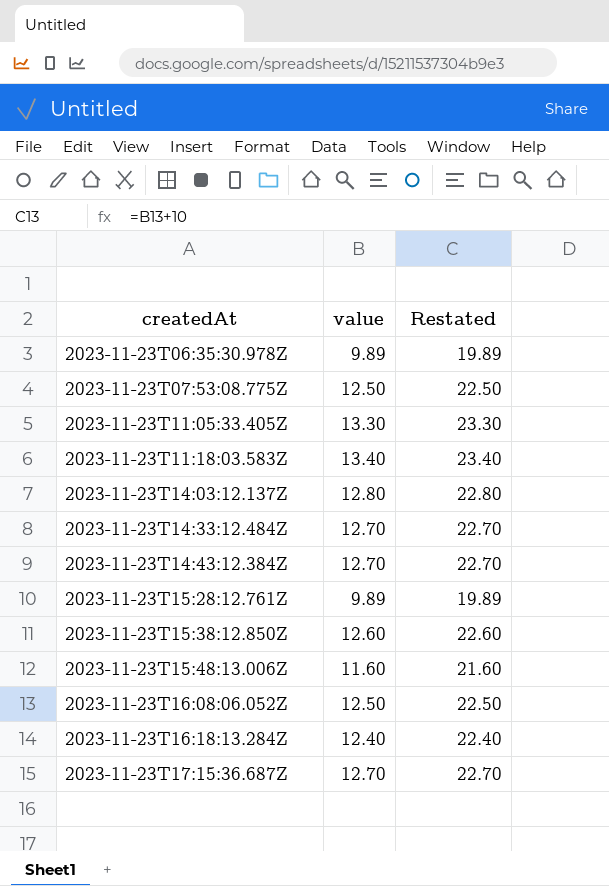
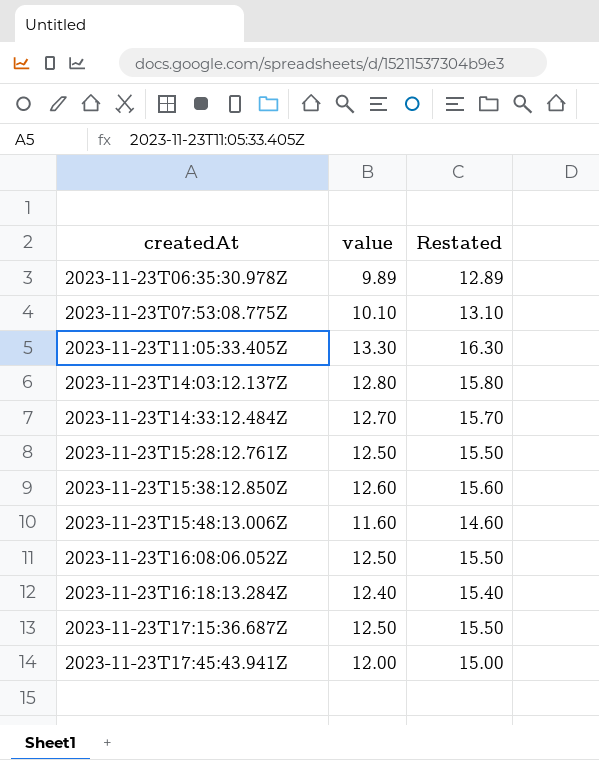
column Restated | formula: [value] + 10 -> [value] + 3
row 2023-11-23T11:18:03.583Z: 13.40 | 23.40 -> none
row 2023-11-23T14:43:12.384Z: 12.70 | 22.70 -> none
2023-11-23T07:53:08.775Z | value: 12.50 -> 10.10
2023-11-23T15:28:12.761Z | value: 9.89 -> 12.50
2023-11-23T17:15:36.687Z | value: 12.70 -> 12.50
row 2023-11-23T17:45:43.941Z: none -> 12.00 | 15.00

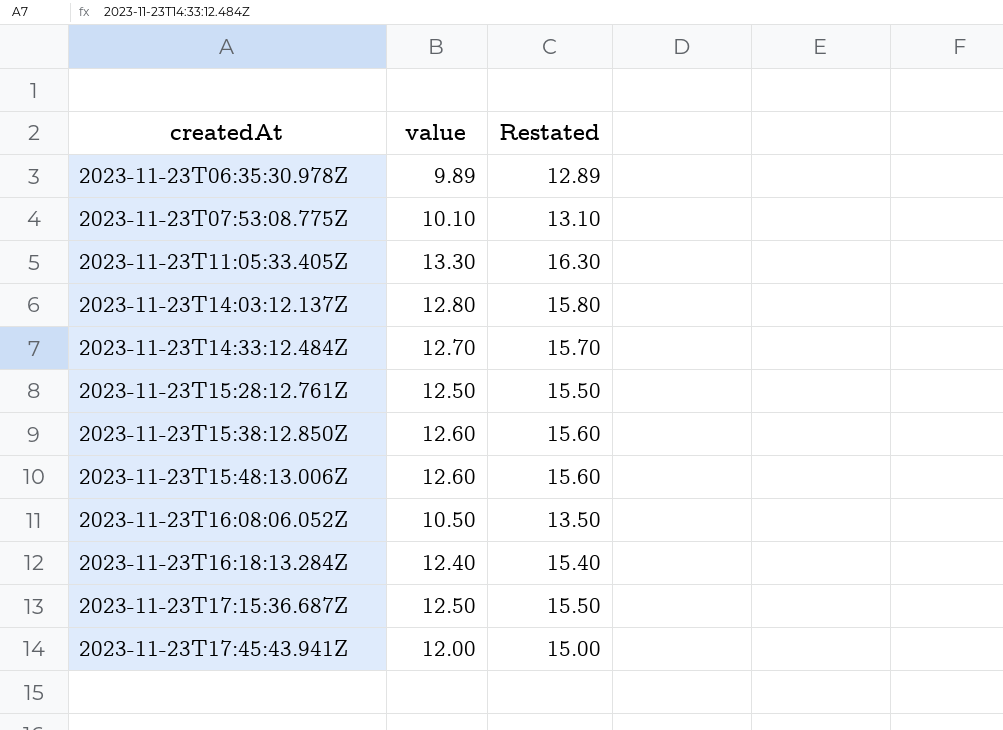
2023-11-23T15:48:13.006Z | value: 11.60 -> 12.60
2023-11-23T15:48:13.006Z | Restated: 14.60 -> 15.60
2023-11-23T16:08:06.052Z | value: 12.50 -> 10.50
2023-11-23T16:08:06.052Z | Restated: 15.50 -> 13.50

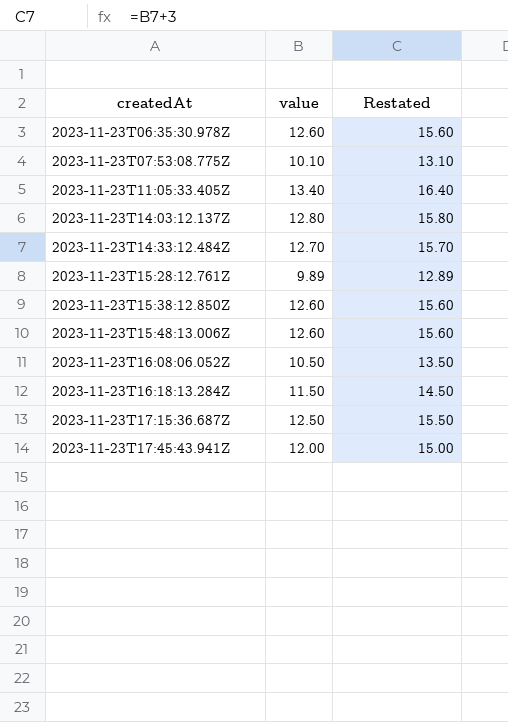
2023-11-23T06:35:30.978Z | value: 9.89 -> 12.60
2023-11-23T06:35:30.978Z | Restated: 12.89 -> 15.60
2023-11-23T11:05:33.405Z | value: 13.30 -> 13.40
2023-11-23T11:05:33.405Z | Restated: 16.30 -> 16.40
2023-11-23T15:28:12.761Z | value: 12.50 -> 9.89
2023-11-23T15:28:12.761Z | Restated: 15.50 -> 12.89
2023-11-23T16:18:13.284Z | value: 12.40 -> 11.50
2023-11-23T16:18:13.284Z | Restated: 15.40 -> 14.50

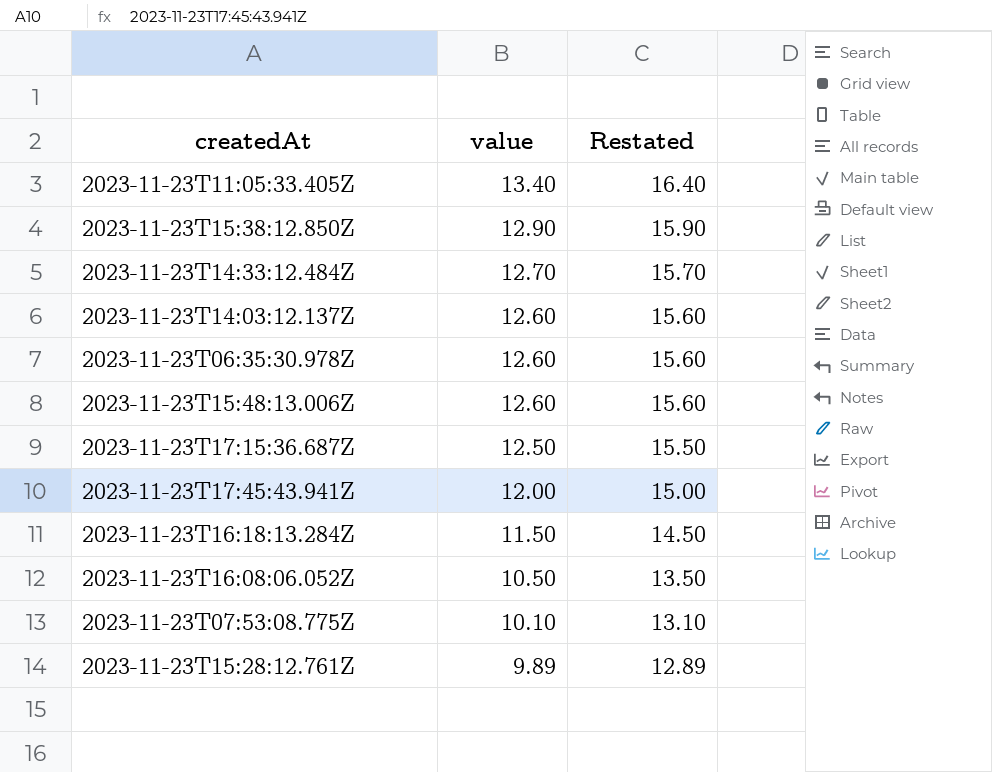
row order: createdAt ascending -> value descending
2023-11-23T15:38:12.850Z | value: 12.60 -> 12.90
2023-11-23T15:38:12.850Z | Restated: 15.60 -> 15.90
2023-11-23T14:03:12.137Z | value: 12.80 -> 12.60
2023-11-23T14:03:12.137Z | Restated: 15.80 -> 15.60

